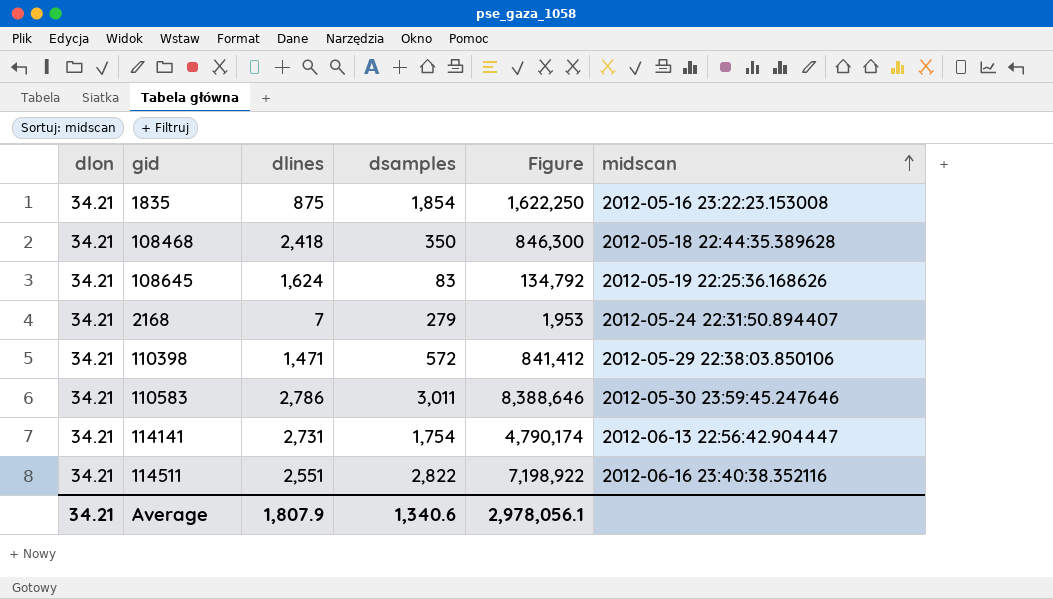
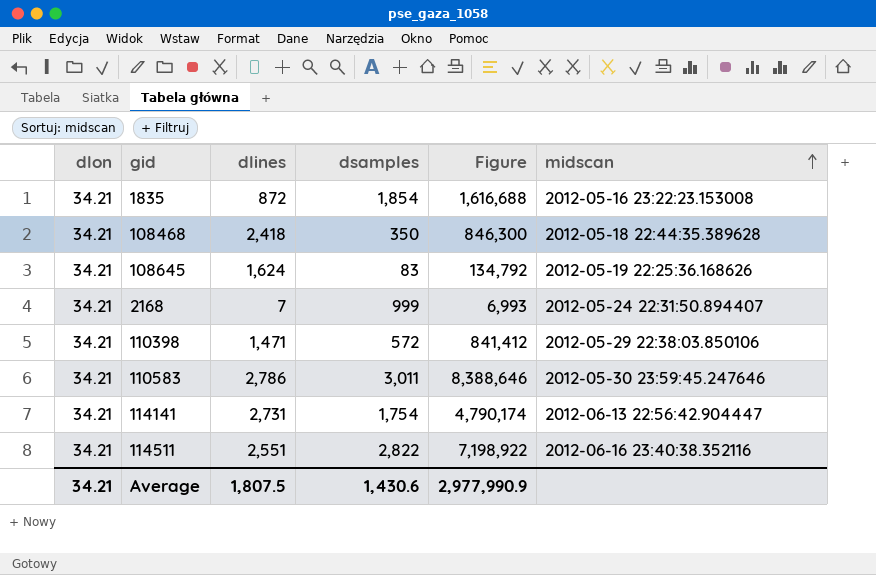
1835 | dlines: 875 -> 872
1835 | Figure: 1,622,250 -> 1,616,688
2168 | dsamples: 279 -> 999
2168 | Figure: 1,953 -> 6,993
Average | dlines: 1,807.9 -> 1,807.5
Average | dsamples: 1,340.6 -> 1,430.6
Average | Figure: 2,978,056.1 -> 2,977,990.9

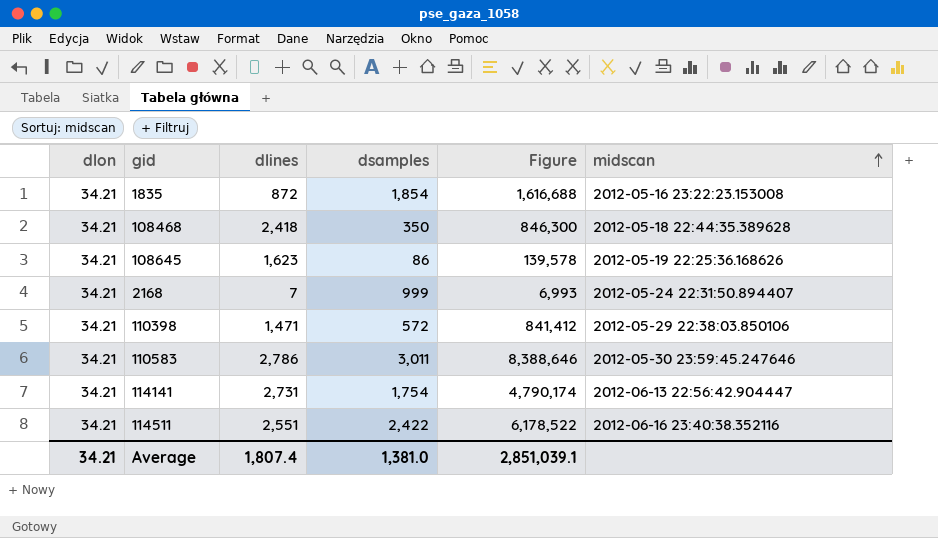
108645 | dlines: 1,624 -> 1,623
108645 | dsamples: 83 -> 86
108645 | Figure: 134,792 -> 139,578
114511 | dsamples: 2,822 -> 2,422
114511 | Figure: 7,198,922 -> 6,178,522
Average | dlines: 1,807.5 -> 1,807.4
Average | dsamples: 1,430.6 -> 1,381.0
Average | Figure: 2,977,990.9 -> 2,851,039.1

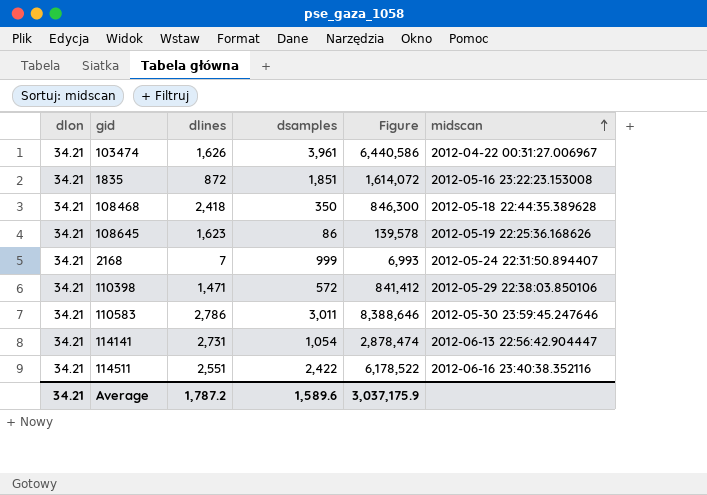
row 103474: none -> 34.21 | 1,626 | 3,961 | 6,440,586 | 2012-04-22 00:31:27.006967
1835 | dsamples: 1,854 -> 1,851
1835 | Figure: 1,616,688 -> 1,614,072
114141 | dsamples: 1,754 -> 1,054
114141 | Figure: 4,790,174 -> 2,878,474
Average | dlines: 1,807.4 -> 1,787.2
Average | dsamples: 1,381.0 -> 1,589.6
Average | Figure: 2,851,039.1 -> 3,037,175.9

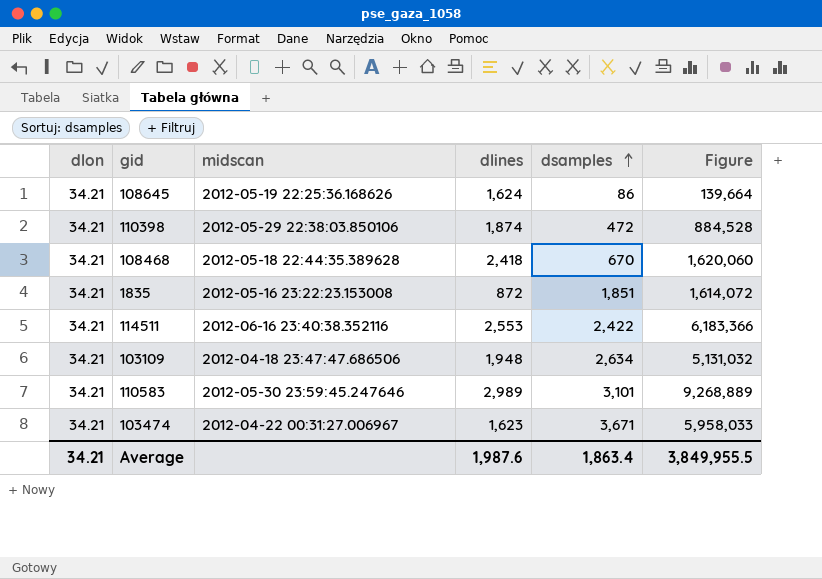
row order: midscan ascending -> dsamples ascending
column midscan | position: 6 -> 3
row 2168: 34.21 | 7 | 999 | 6,993 | 2012-05-24 22:31:50.894407 -> none
row 114141: 34.21 | 2,731 | 1,054 | 2,878,474 | 2012-06-13 22:56:42.904447 -> none
108645 | dlines: 1,623 -> 1,624
108645 | Figure: 139,578 -> 139,664
110398 | dlines: 1,471 -> 1,874
110398 | dsamples: 572 -> 472
110398 | Figure: 841,412 -> 884,528
108468 | dsamples: 350 -> 670
108468 | Figure: 846,300 -> 1,620,060
114511 | dlines: 2,551 -> 2,553
114511 | Figure: 6,178,522 -> 6,183,366
row 103109: none -> 34.21 | 2012-04-18 23:47:47.686506 | 1,948 | 2,634 | 5,131,032
110583 | dlines: 2,786 -> 2,989
110583 | dsamples: 3,011 -> 3,101
110583 | Figure: 8,388,646 -> 9,268,889
103474 | dlines: 1,626 -> 1,623
103474 | dsamples: 3,961 -> 3,671
103474 | Figure: 6,440,586 -> 5,958,033
Average | dlines: 1,787.2 -> 1,987.6
Average | dsamples: 1,589.6 -> 1,863.4
Average | Figure: 3,037,175.9 -> 3,849,955.5

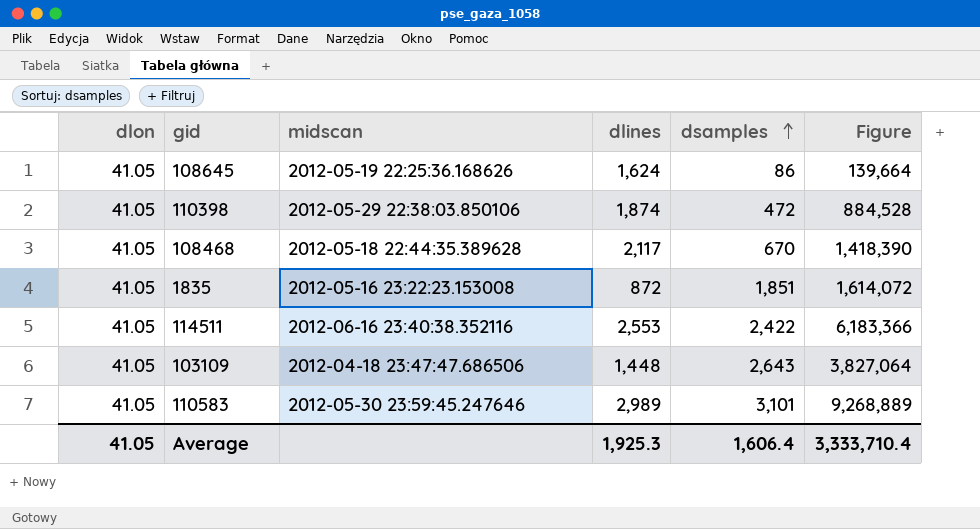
row 103474: 34.21 | 2012-04-22 00:31:27.006967 | 1,623 | 3,671 | 5,958,033 -> none
108645 | dlon: 34.21 -> 41.05
110398 | dlon: 34.21 -> 41.05
108468 | dlon: 34.21 -> 41.05
108468 | dlines: 2,418 -> 2,117
108468 | Figure: 1,620,060 -> 1,418,390
1835 | dlon: 34.21 -> 41.05
114511 | dlon: 34.21 -> 41.05
103109 | dlon: 34.21 -> 41.05
103109 | dlines: 1,948 -> 1,448
103109 | dsamples: 2,634 -> 2,643
103109 | Figure: 5,131,032 -> 3,827,064
110583 | dlon: 34.21 -> 41.05
Average | dlon: 34.21 -> 41.05
Average | dlines: 1,987.6 -> 1,925.3
Average | dsamples: 1,863.4 -> 1,606.4
Average | Figure: 3,849,955.5 -> 3,333,710.4

